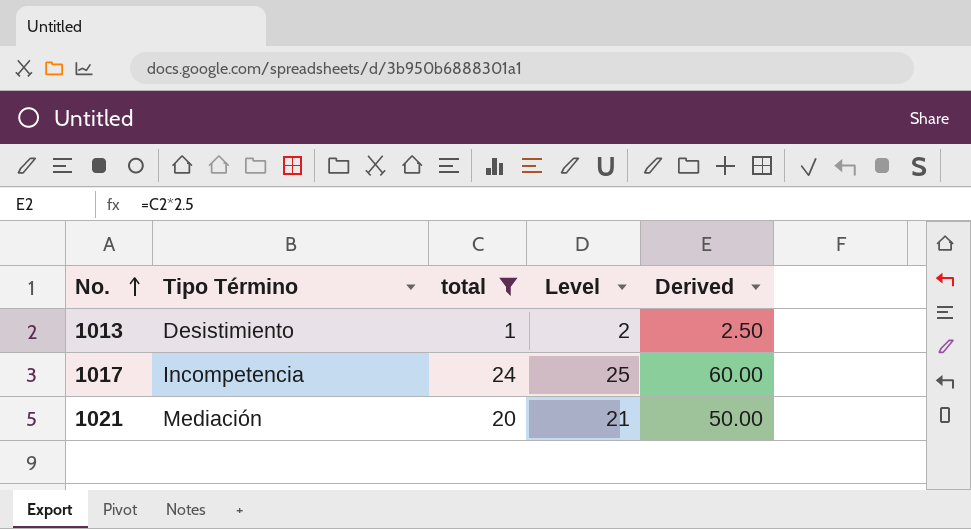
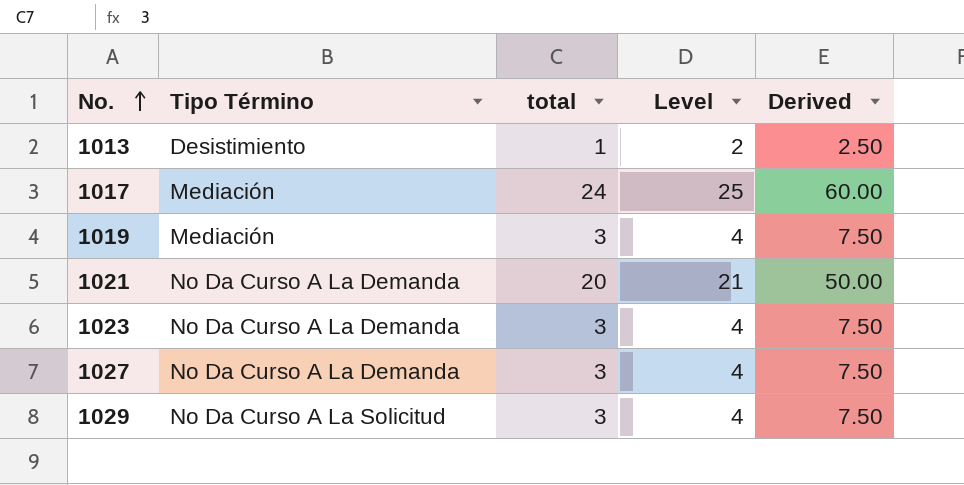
filter: total != 3 -> none
1017 | Tipo Término: Incompetencia -> Mediación
1021 | Tipo Término: Mediación -> No Da Curso A La Demanda

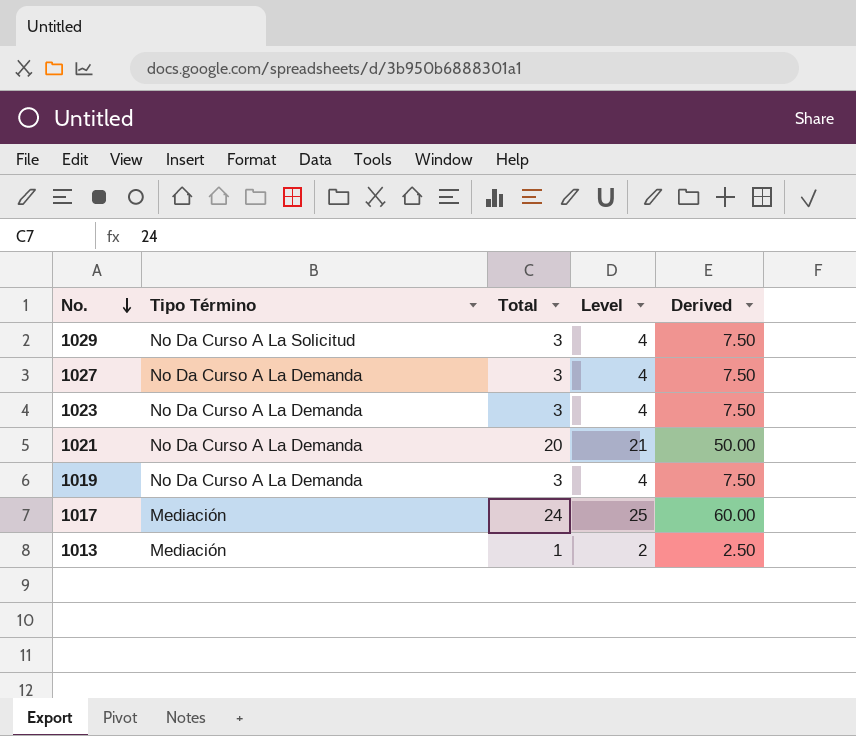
row order: No. ascending -> No. descending
column name: total -> Total
1019 | Tipo Término: Mediación -> No Da Curso A La Demanda
1013 | Tipo Término: Desistimiento -> Mediación

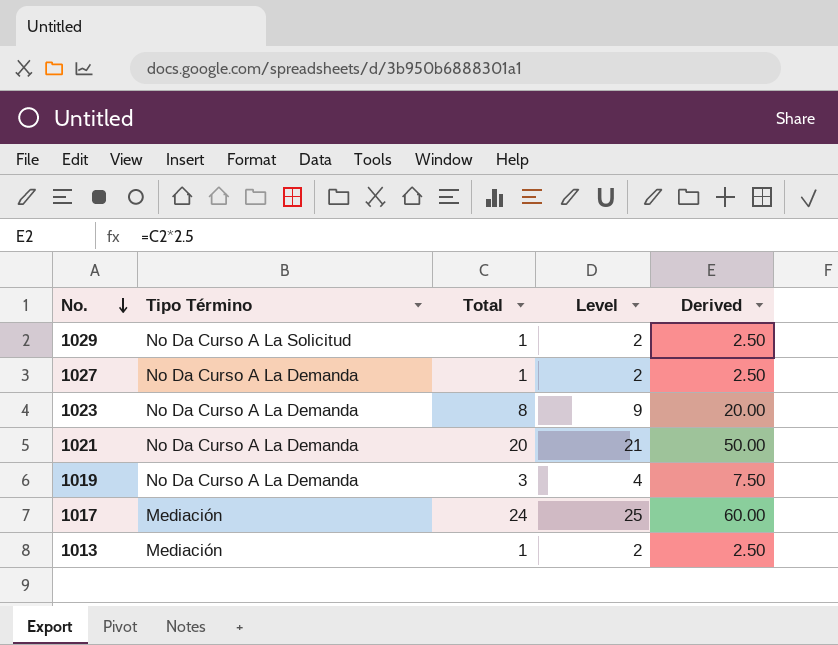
1029 | Total: 3 -> 1
1029 | Level: 4 -> 2
1029 | Derived: 7.50 -> 2.50
1027 | Total: 3 -> 1
1027 | Level: 4 -> 2
1027 | Derived: 7.50 -> 2.50
1023 | Total: 3 -> 8
1023 | Level: 4 -> 9
1023 | Derived: 7.50 -> 20.00

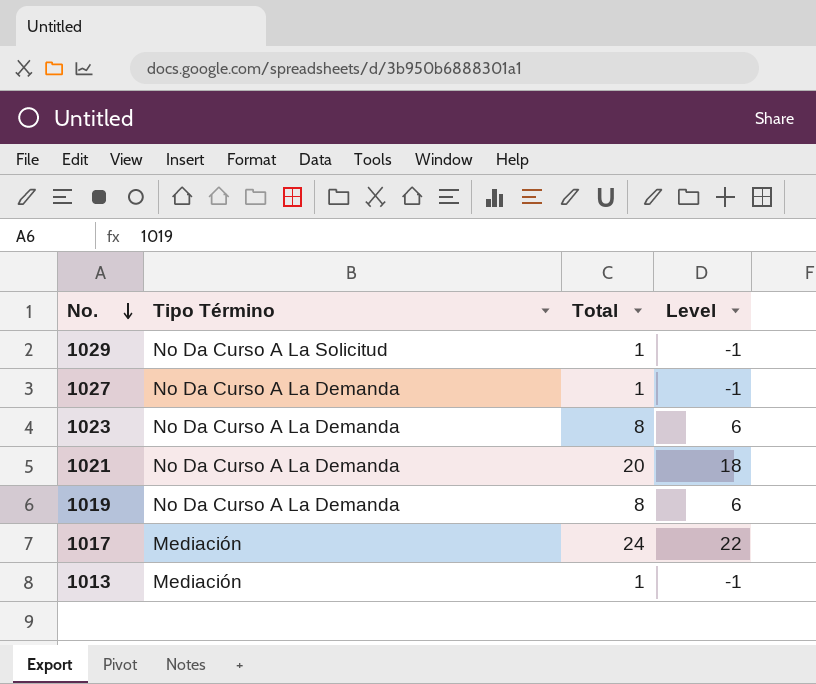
column Derived | formula: [Total] * 2.5 -> none
column Level | formula: [Total] + 1 -> [Total] - 2
1019 | Total: 3 -> 8

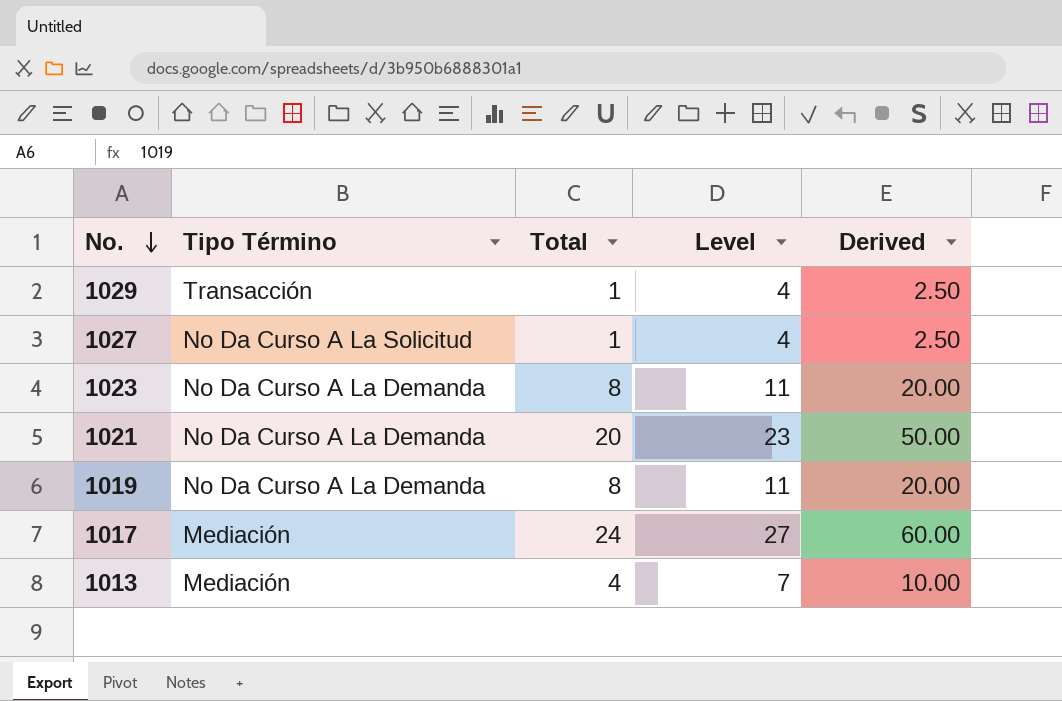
column Level | formula: [Total] - 2 -> [Total] + 3
column Derived | formula: none -> [Total] * 2.5
1029 | Tipo Término: No Da Curso A La Solicitud -> Transacción
1027 | Tipo Término: No Da Curso A La Demanda -> No Da Curso A La Solicitud
1013 | Total: 1 -> 4

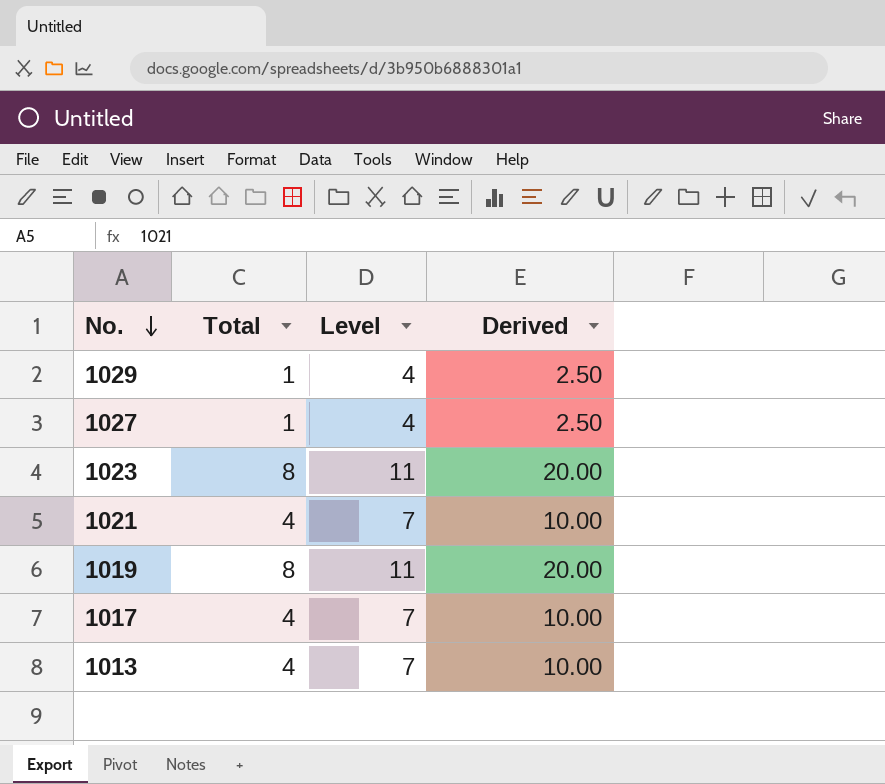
column Tipo Término | position: 2 -> none
1021 | Total: 20 -> 4
1021 | Level: 23 -> 7
1021 | Derived: 50.00 -> 10.00
1017 | Total: 24 -> 4
1017 | Level: 27 -> 7
1017 | Derived: 60.00 -> 10.00

